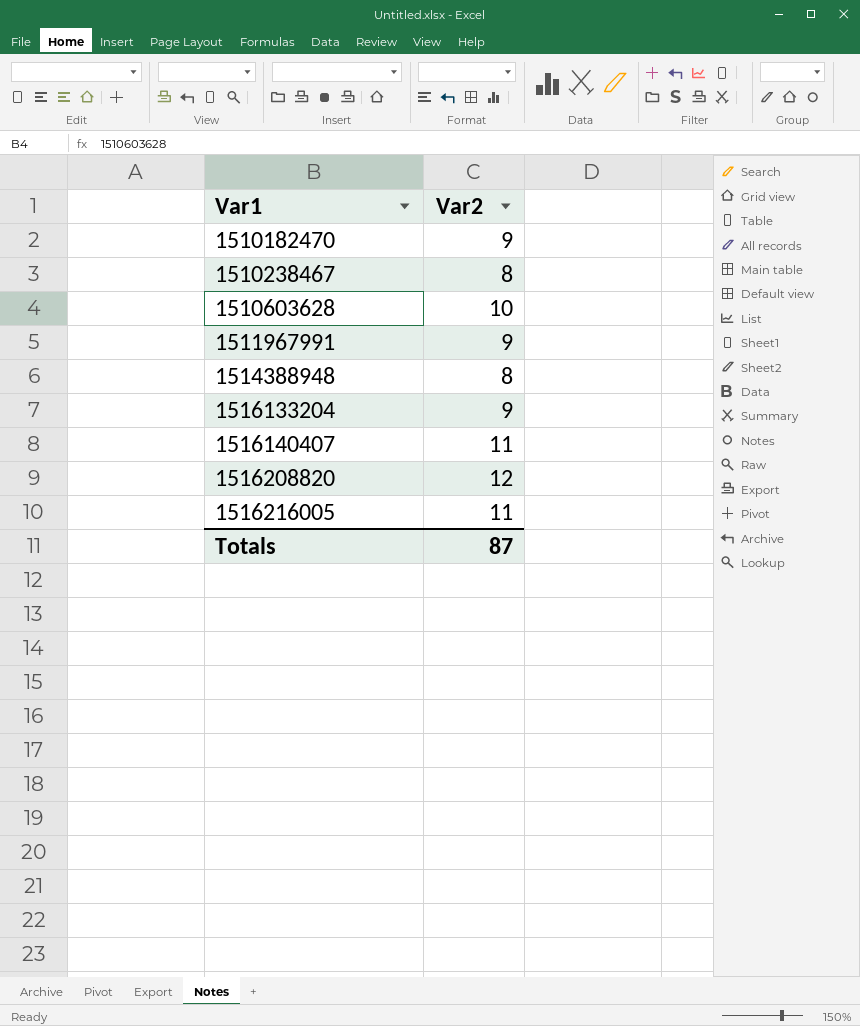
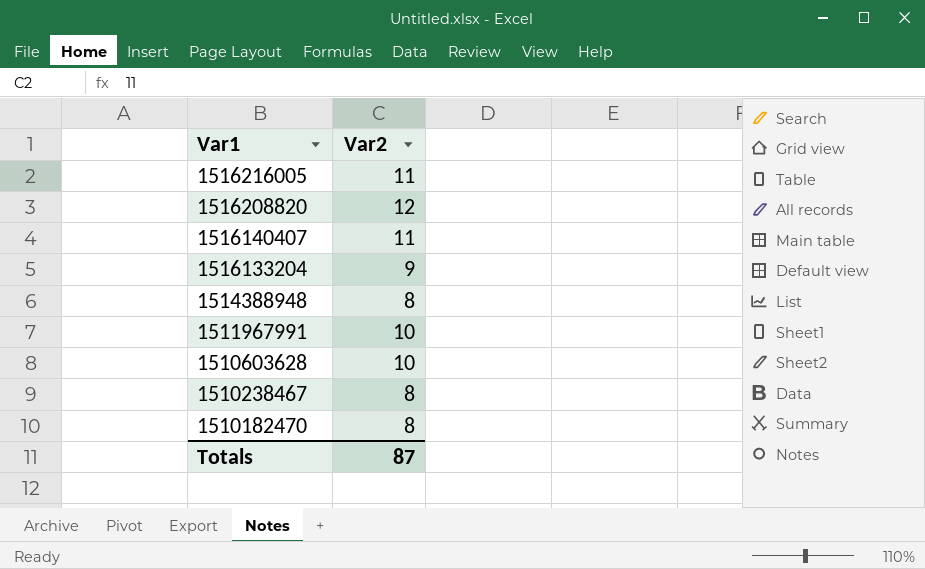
row order: Var1 ascending -> Var1 descending
1511967991 | Var2: 9 -> 10
1510182470 | Var2: 9 -> 8

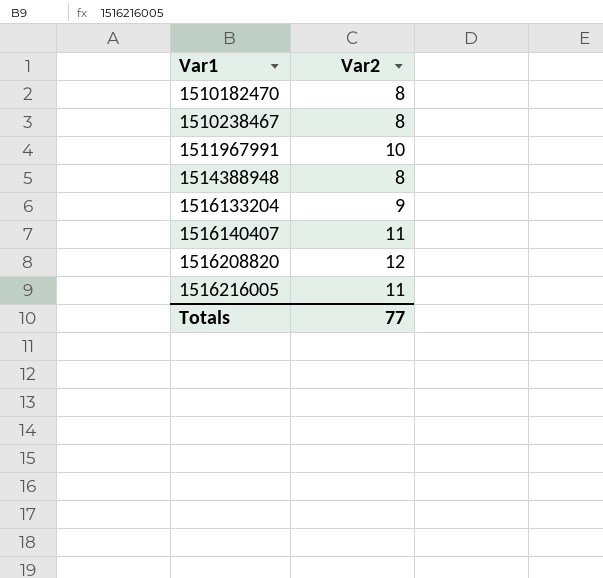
row order: Var1 descending -> Var1 ascending
row 1510603628: 10 -> none
Totals | Var2: 87 -> 77

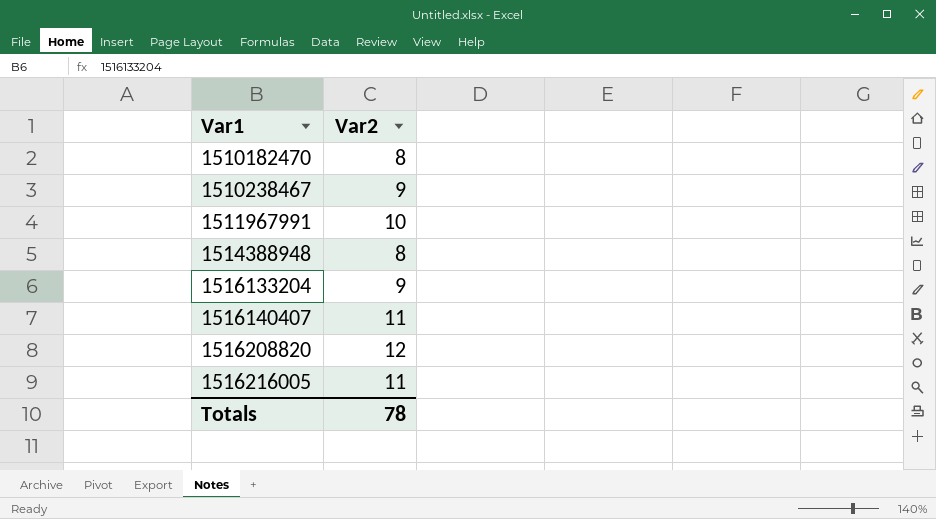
1510238467 | Var2: 8 -> 9
Totals | Var2: 77 -> 78

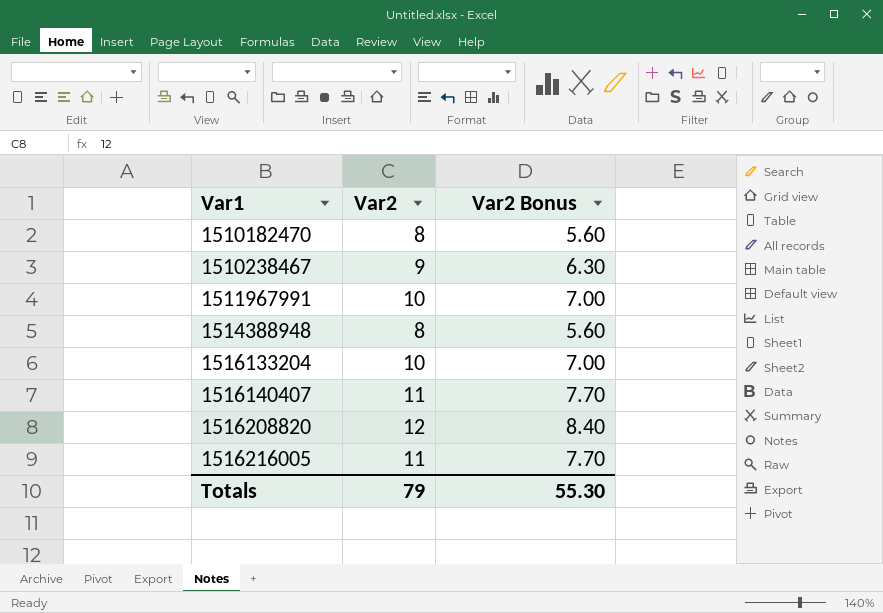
column Var2 Bonus | formula: none -> [Var2] * 0.7
1516133204 | Var2: 9 -> 10
Totals | Var2: 78 -> 79

